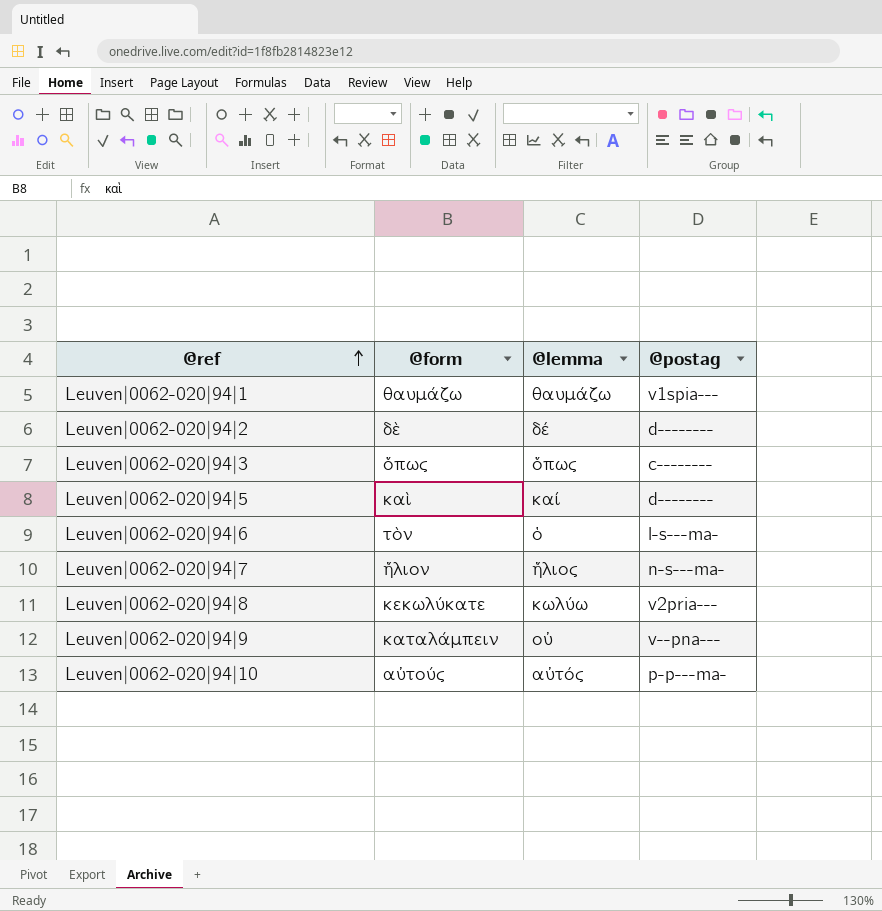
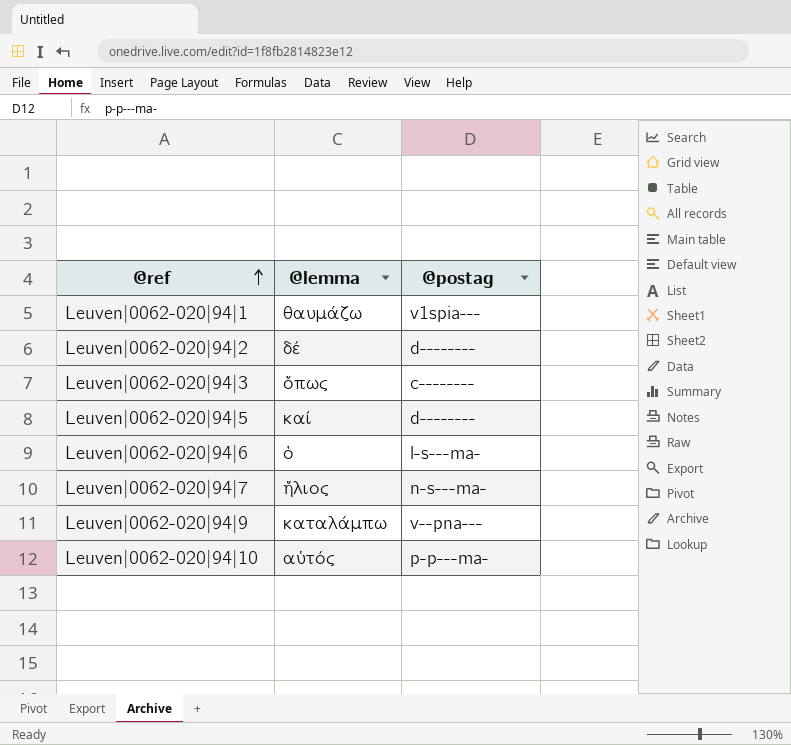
column @form | position: 2 -> none
row Leuven|0062-020|94|8: κεκωλύκατε | κωλύω | v2pria--- -> none
Leuven|0062-020|94|9 | @lemma: οὐ -> καταλάμπω

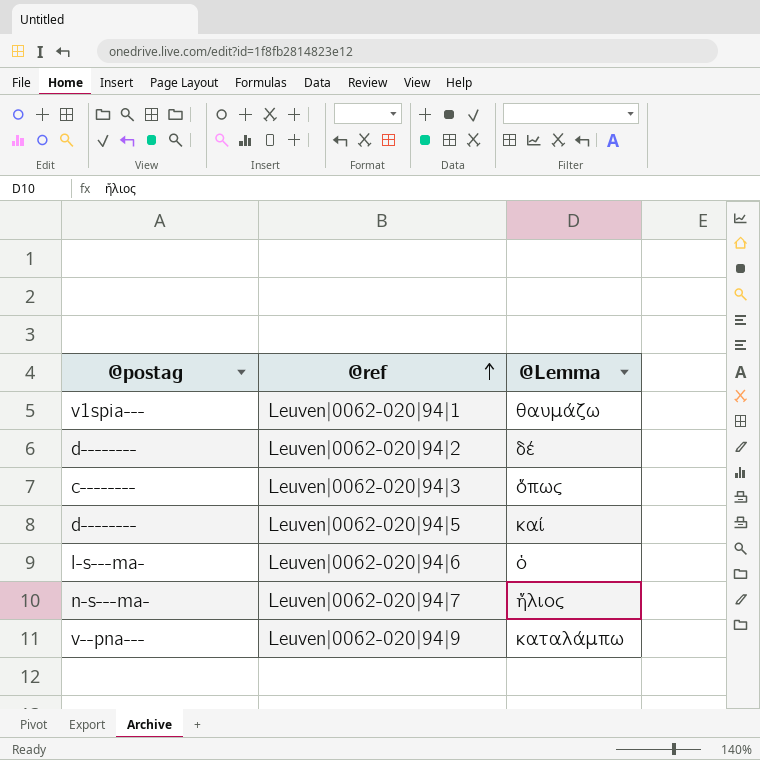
column @postag | position: 3 -> 1
column name: @lemma -> @Lemma
row Leuven|0062-020|94|10: αὐτός | p-p---ma- -> none

